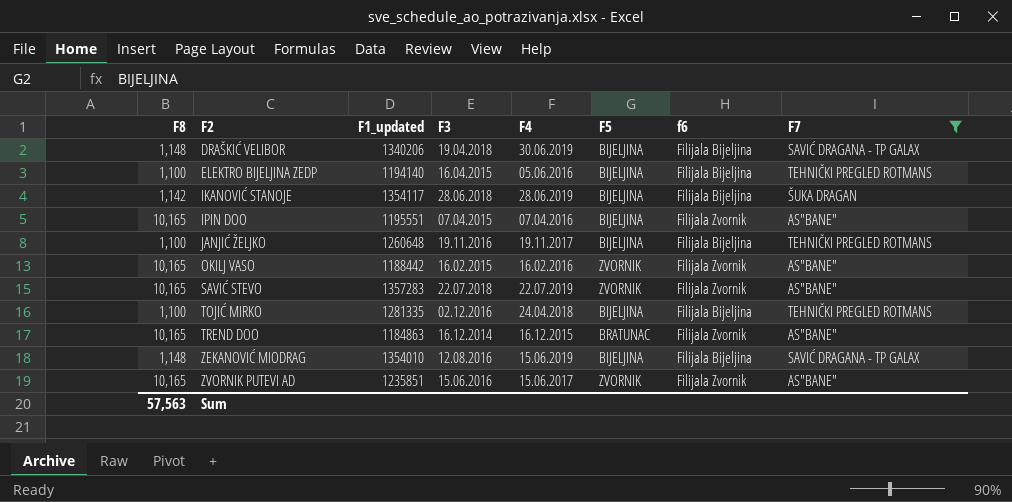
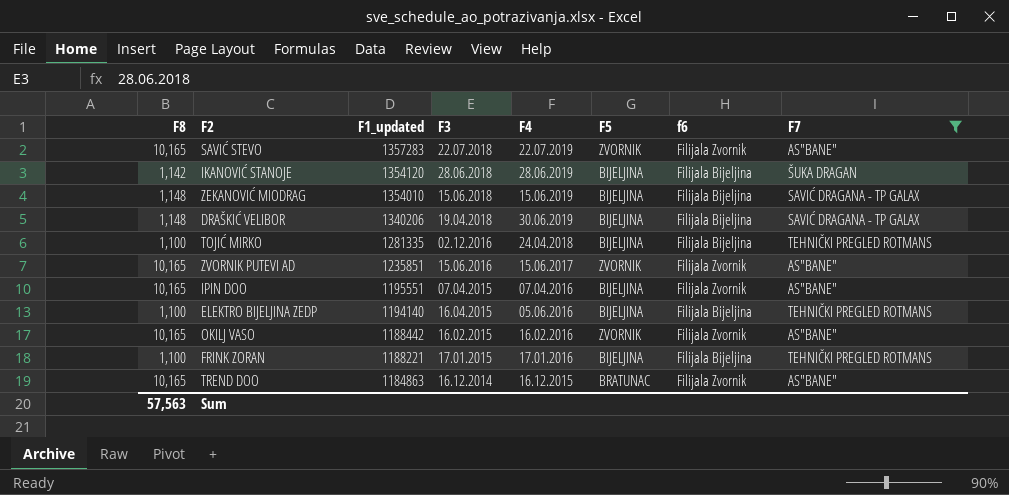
row order: F2 ascending -> F1_updated descending
row JANJIĆ ŽELJKO: 1,100 | 1260648 | 19.11.2016 | 19.11.2017 | BIJELJINA | Filijala Bijeljina | TEHNIČKI PREGLED ROTMANS -> none
IKANOVIĆ STANOJE | F1_updated: 1354117 -> 1354120
ZEKANOVIĆ MIODRAG | F3: 12.08.2016 -> 15.06.2018
row FRINK ZORAN: none -> 1,100 | 1188221 | 17.01.2015 | 17.01.2016 | BIJELJINA | Filijala Bijeljina | TEHNIČKI PREGLED ROTMANS

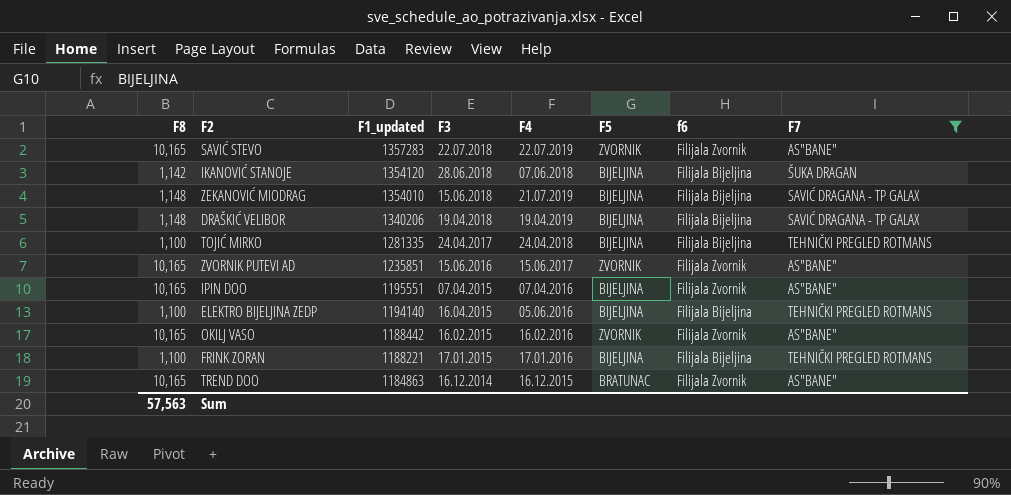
IKANOVIĆ STANOJE | F4: 28.06.2019 -> 07.06.2018
ZEKANOVIĆ MIODRAG | F4: 15.06.2019 -> 21.07.2019
DRAŠKIĆ VELIBOR | F4: 30.06.2019 -> 19.04.2019
TOJIĆ MIRKO | F3: 02.12.2016 -> 24.04.2017

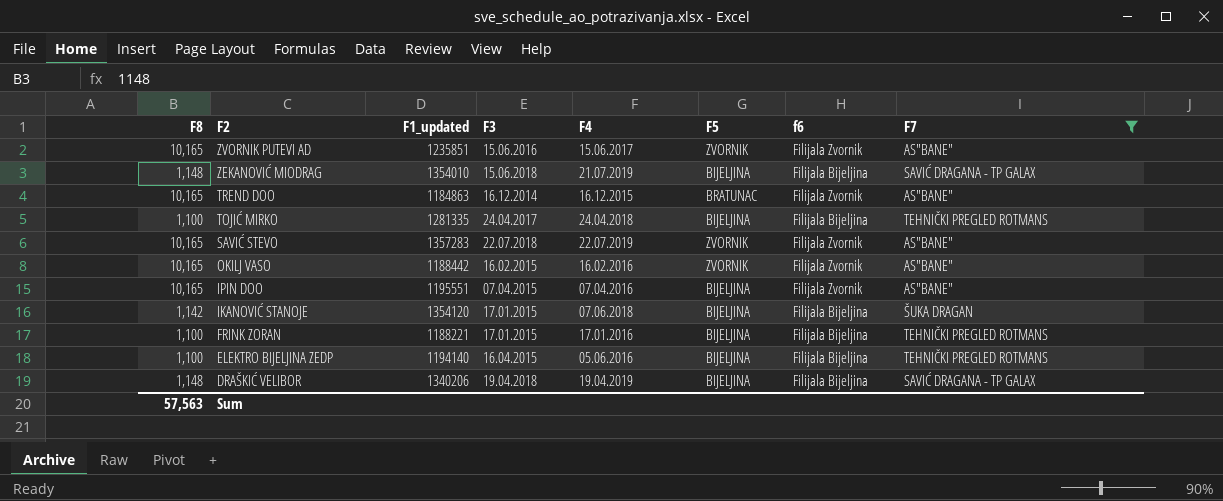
row order: F1_updated descending -> F2 descending
IKANOVIĆ STANOJE | F3: 28.06.2018 -> 17.01.2015

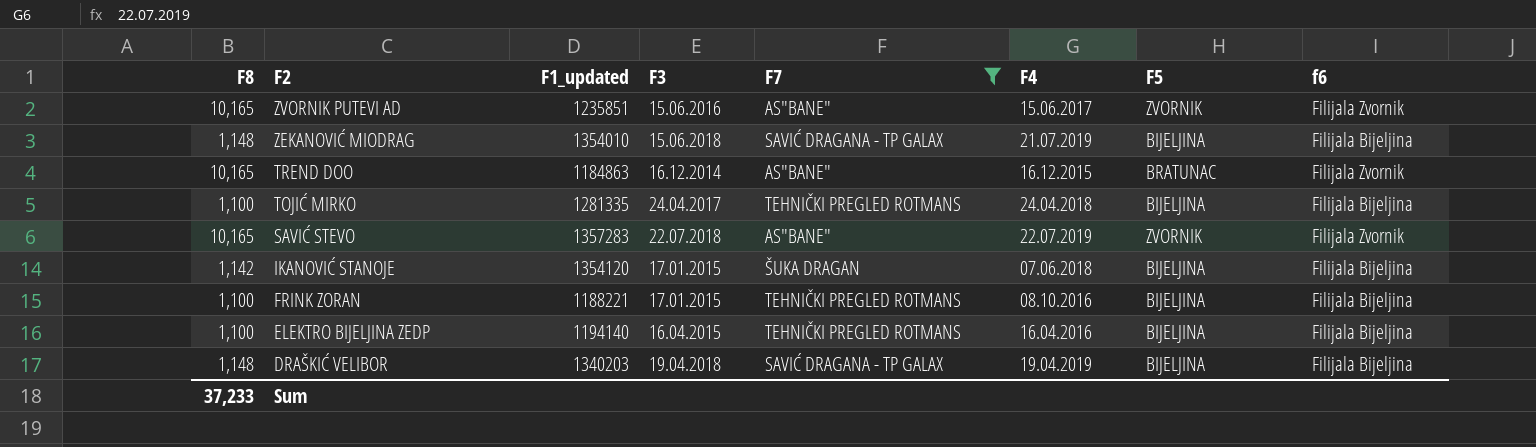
column F7 | position: 8 -> 5
row OKILJ VASO: 10,165 | 1188442 | 16.02.2015 | 16.02.2016 | ZVORNIK | Filijala Zvornik | AS"BANE" -> none
row IPIN DOO: 10,165 | 1195551 | 07.04.2015 | 07.04.2016 | BIJELJINA | Filijala Zvornik | AS"BANE" -> none
FRINK ZORAN | F4: 17.01.2016 -> 08.10.2016
ELEKTRO BIJELJINA ZEDP | F4: 05.06.2016 -> 16.04.2016
DRAŠKIĆ VELIBOR | F1_updated: 1340206 -> 1340203
Sum | F8: 57,563 -> 37,233

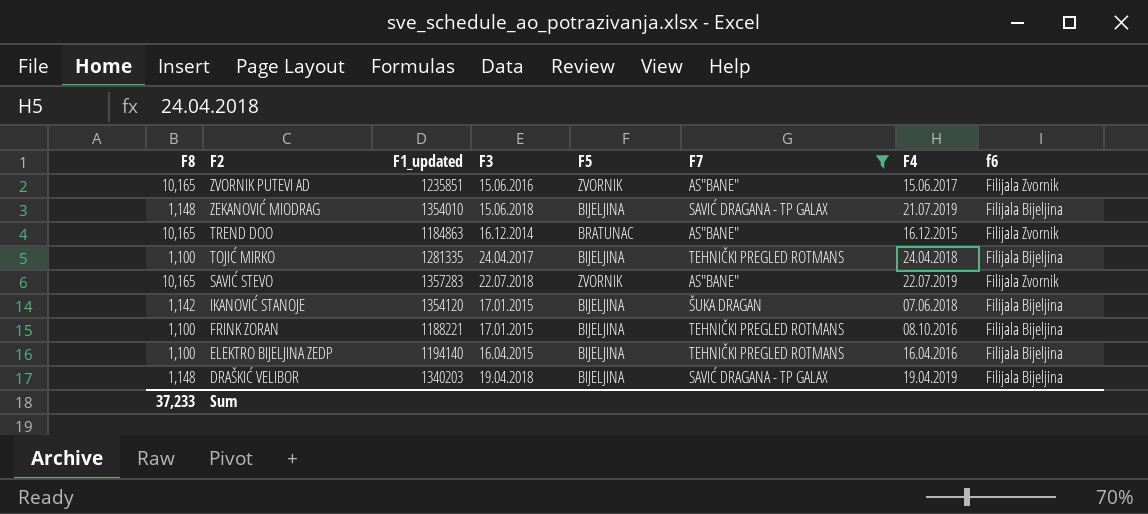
column F5 | position: 7 -> 5

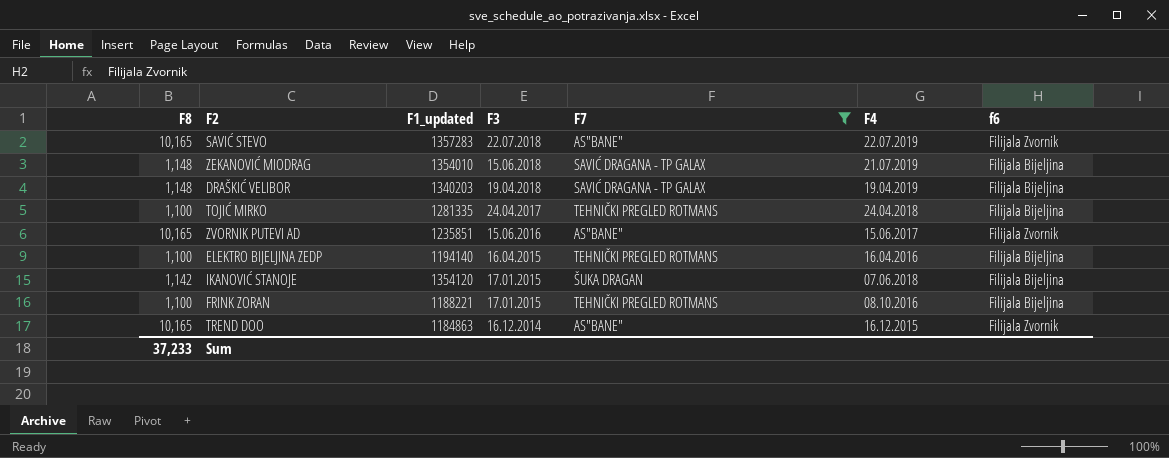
row order: F2 descending -> F3 descending
column F5 | position: 5 -> none

